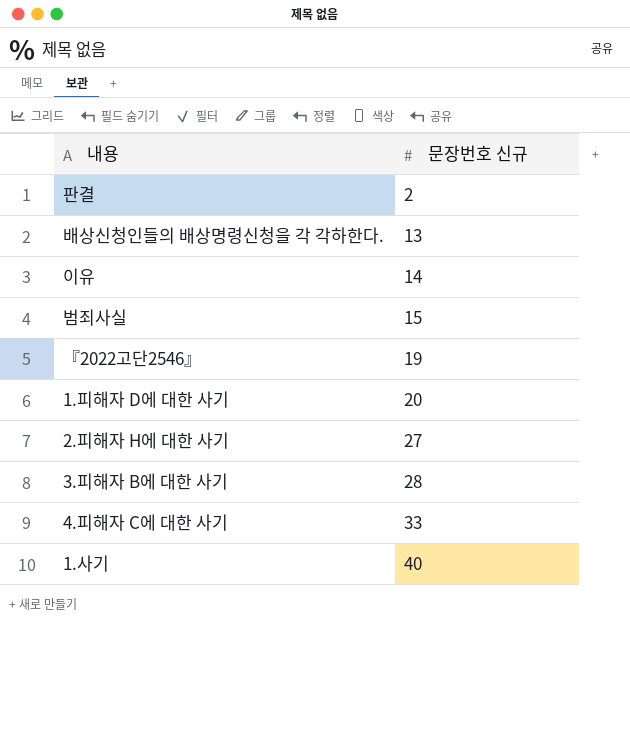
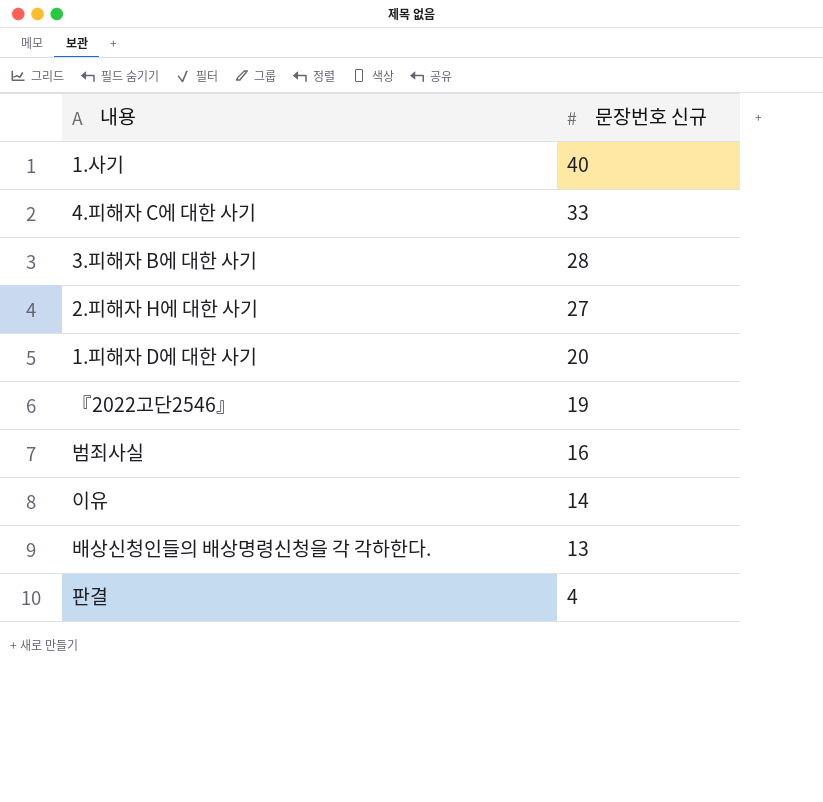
row order: 문장번호 신규 ascending -> 문장번호 신규 descending
범죄사실 | 문장번호 신규: 15 -> 16
판결 | 문장번호 신규: 2 -> 4

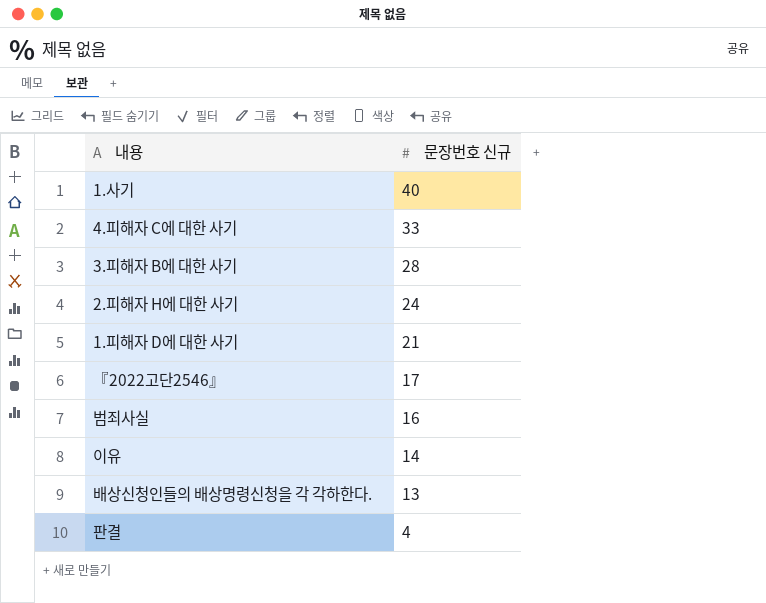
2.피해자 H에 대한 사기 | 문장번호 신규: 27 -> 24
1.피해자 D에 대한 사기 | 문장번호 신규: 20 -> 21
『2022고단2546』 | 문장번호 신규: 19 -> 17

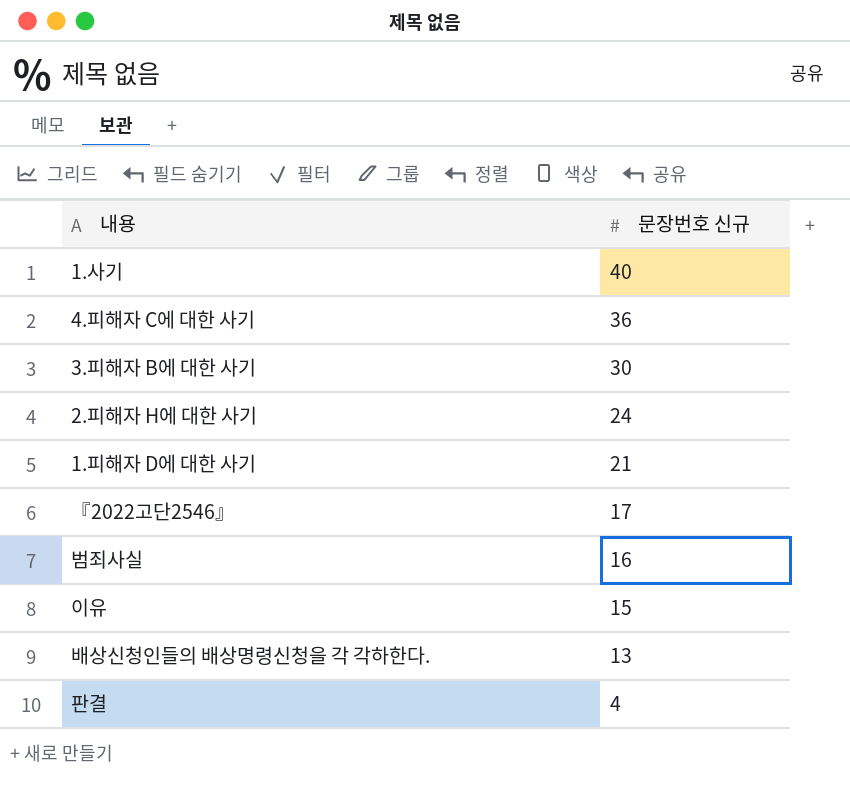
4.피해자 C에 대한 사기 | 문장번호 신규: 33 -> 36
3.피해자 B에 대한 사기 | 문장번호 신규: 28 -> 30
이유 | 문장번호 신규: 14 -> 15

